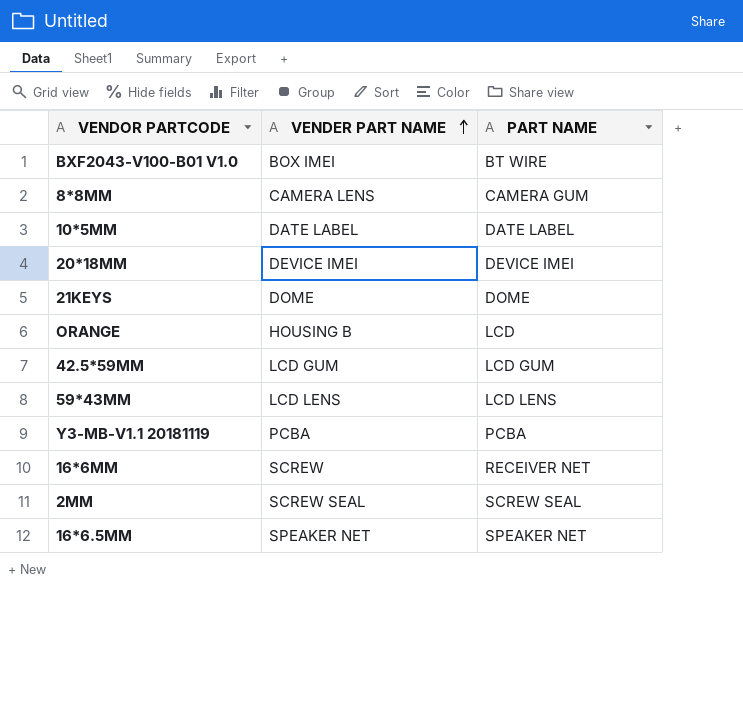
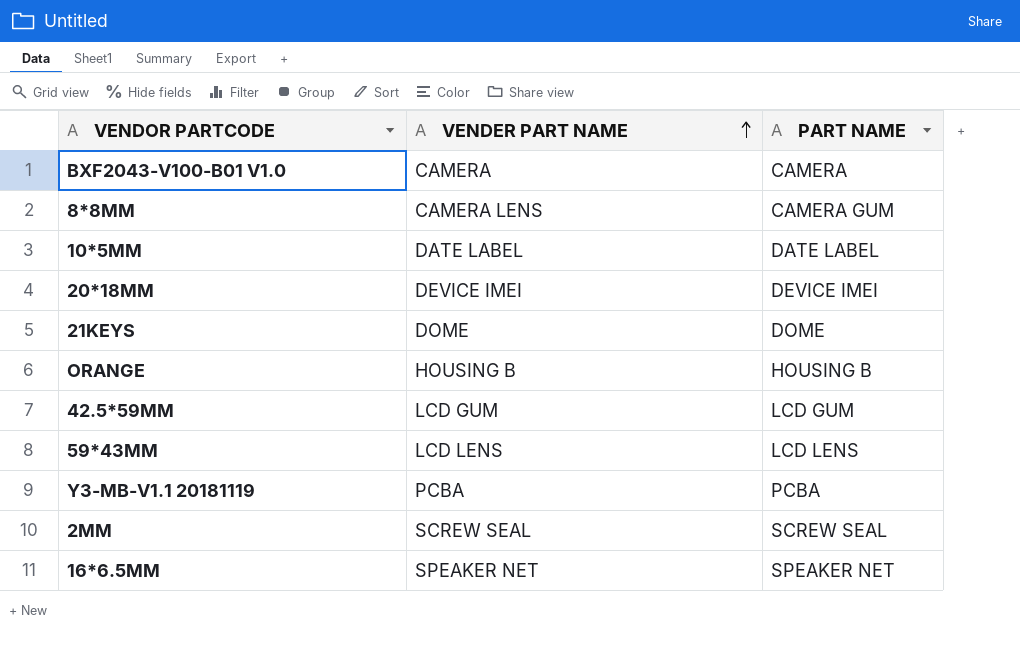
row 16*6MM: SCREW | RECEIVER NET -> none
BXF2043-V100-B01 V1.0 | VENDER PART NAME: BOX IMEI -> CAMERA
BXF2043-V100-B01 V1.0 | PART NAME: BT WIRE -> CAMERA
ORANGE | PART NAME: LCD -> HOUSING B

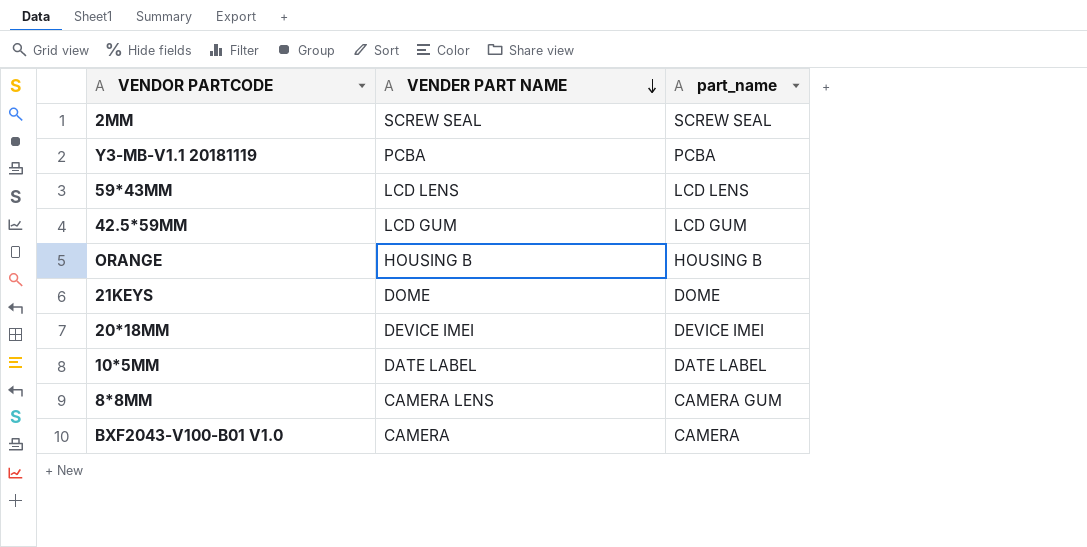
row order: VENDER PART NAME ascending -> VENDER PART NAME descending
column name: PART NAME -> part_name
row 16*6.5MM: SPEAKER NET | SPEAKER NET -> none

